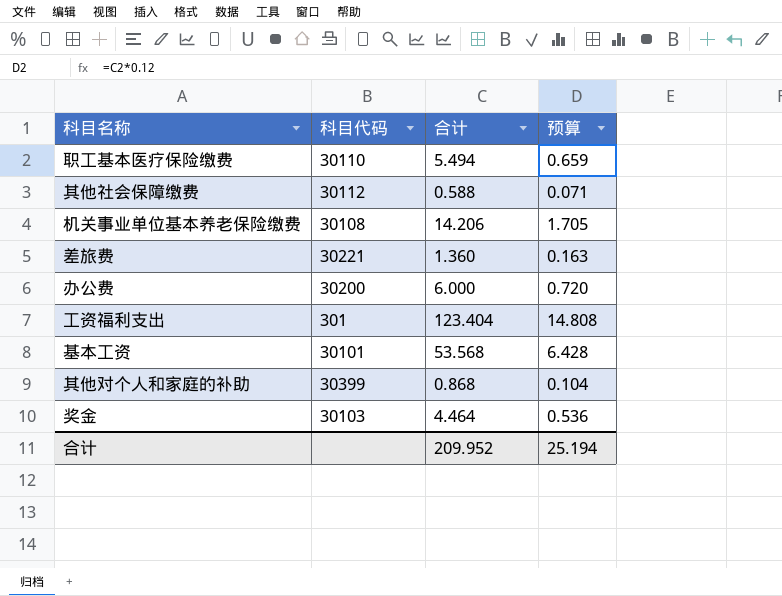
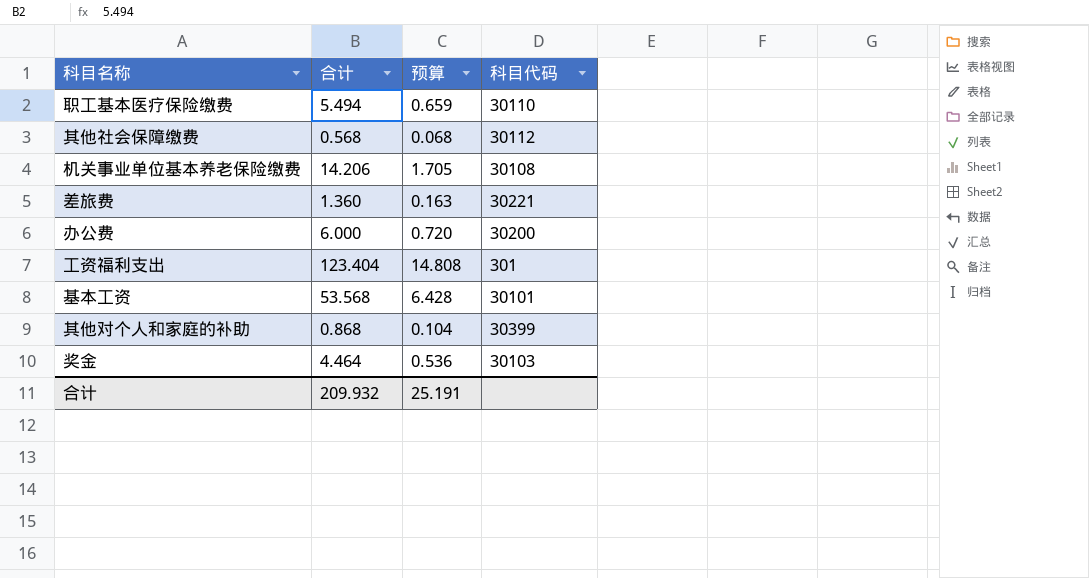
column 科目代码 | position: 2 -> 4
其他社会保障缴费 | 合计: 0.588 -> 0.568
其他社会保障缴费 | 预算: 0.071 -> 0.068
合计 | 合计: 209.952 -> 209.932
合计 | 预算: 25.194 -> 25.191

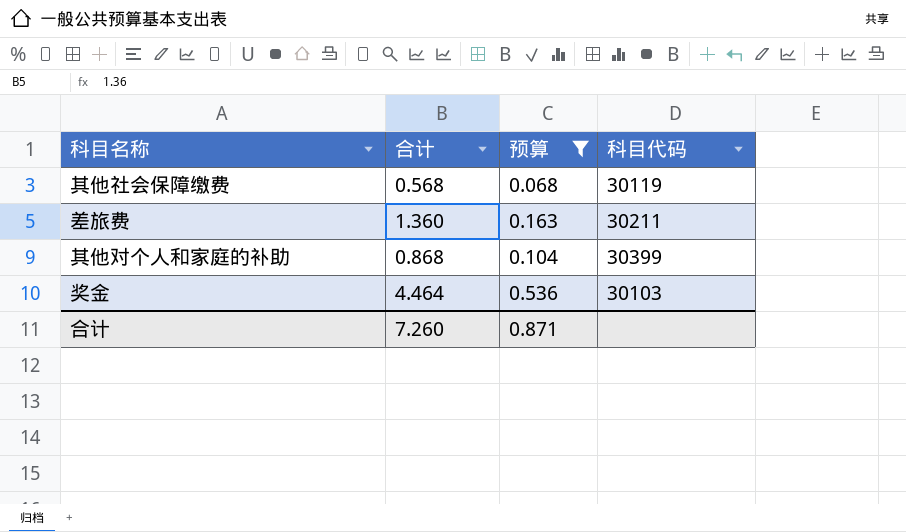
filter: none -> 预算 <= 0.536
其他社会保障缴费 | 科目代码: 30112 -> 30119
差旅费 | 科目代码: 30221 -> 30211
合计 | 合计: 209.932 -> 7.260
合计 | 预算: 25.191 -> 0.871

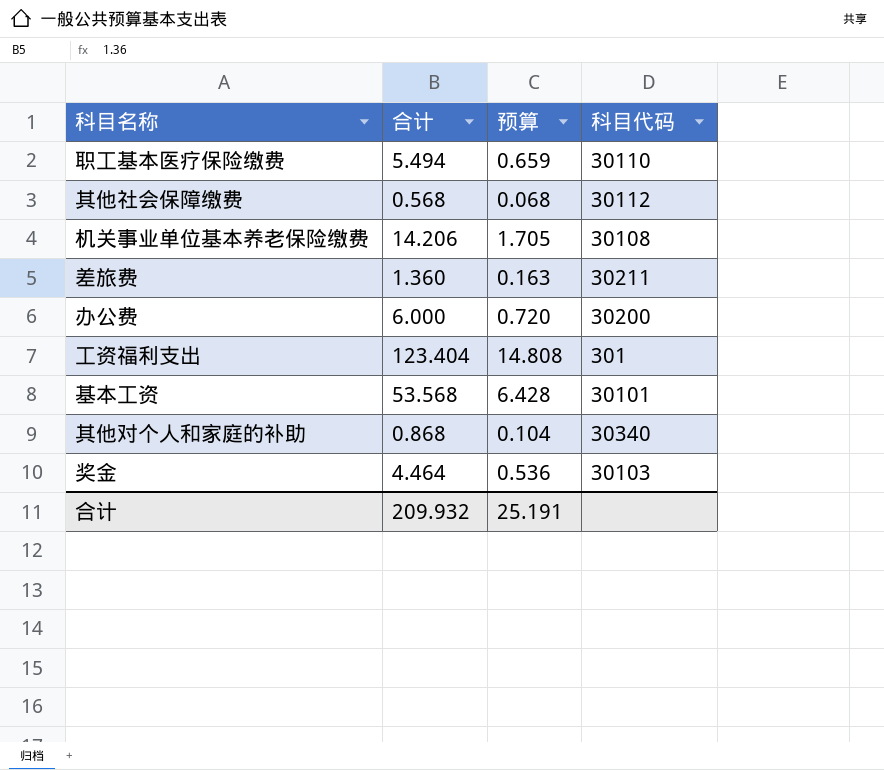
filter: 预算 <= 0.536 -> none
其他社会保障缴费 | 科目代码: 30119 -> 30112
其他对个人和家庭的补助 | 科目代码: 30399 -> 30340
合计 | 合计: 7.260 -> 209.932
合计 | 预算: 0.871 -> 25.191

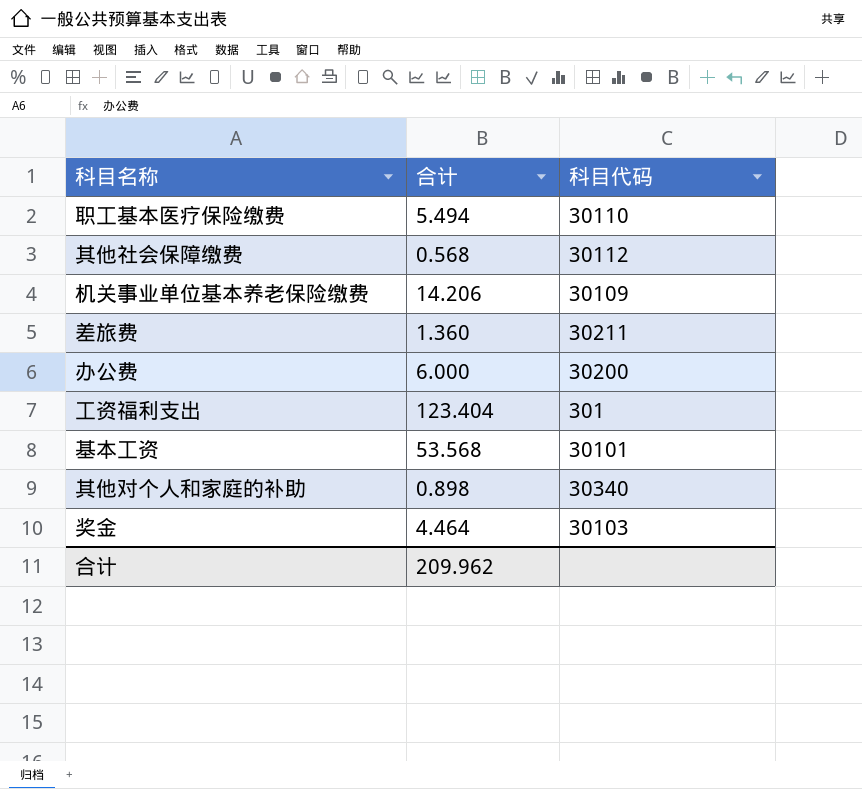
column 预算 | formula: [合计] * 0.12 -> none
机关事业单位基本养老保险缴费 | 科目代码: 30108 -> 30109
其他对个人和家庭的补助 | 合计: 0.868 -> 0.898
合计 | 合计: 209.932 -> 209.962

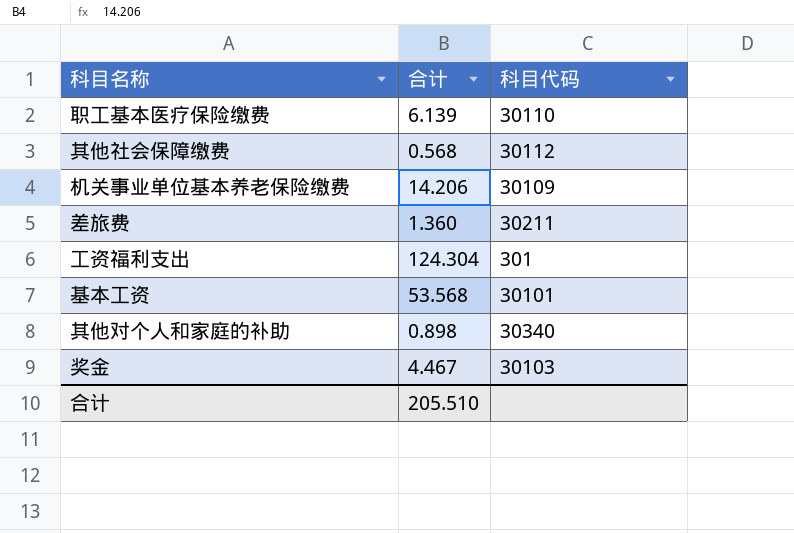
row 办公费: 6.000 | 30200 -> none
职工基本医疗保险缴费 | 合计: 5.494 -> 6.139
工资福利支出 | 合计: 123.404 -> 124.304
奖金 | 合计: 4.464 -> 4.467
合计 | 合计: 209.962 -> 205.510

